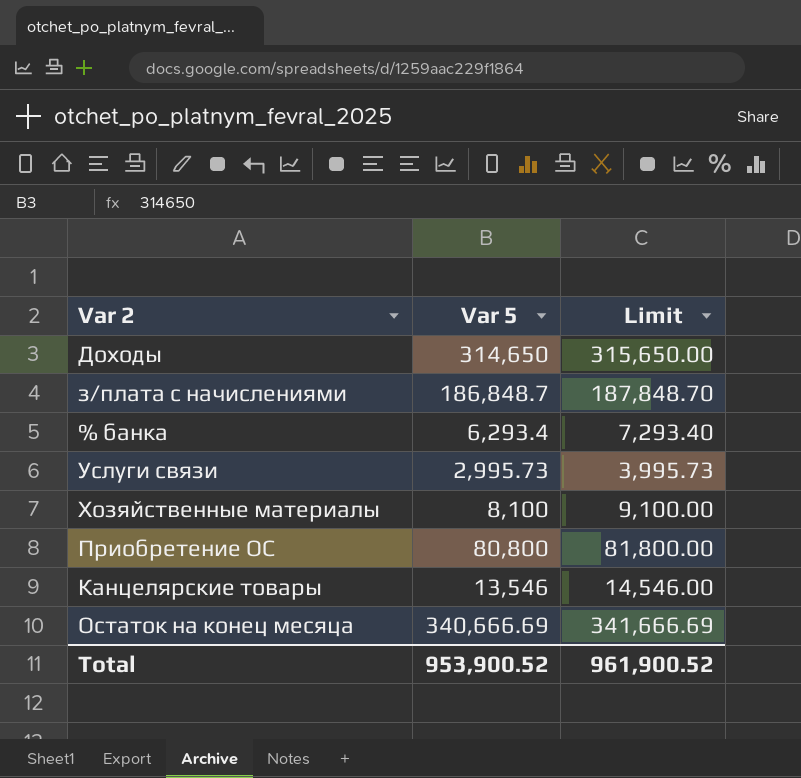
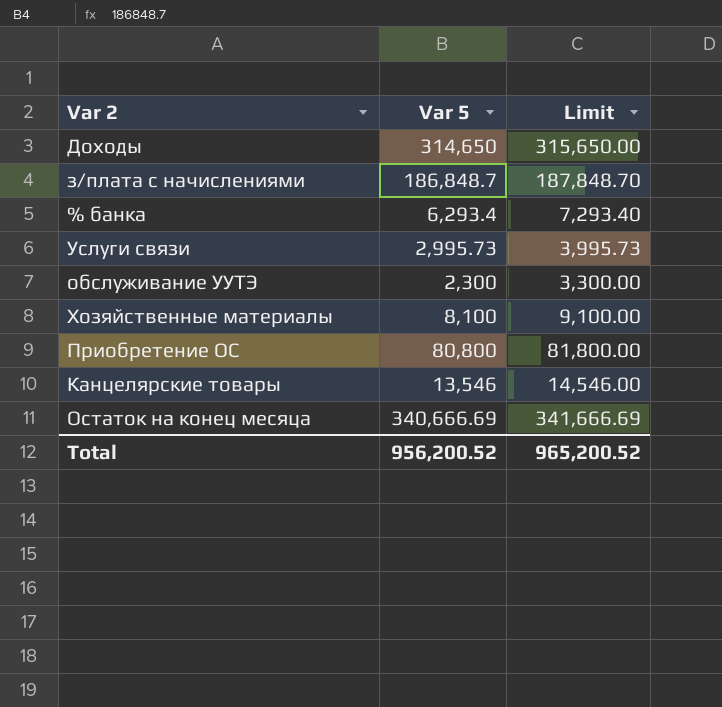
row обслуживание УУТЭ: none -> 2,300 | 3,300.00
Total | Var 5: 953,900.52 -> 956,200.52
Total | Limit: 961,900.52 -> 965,200.52

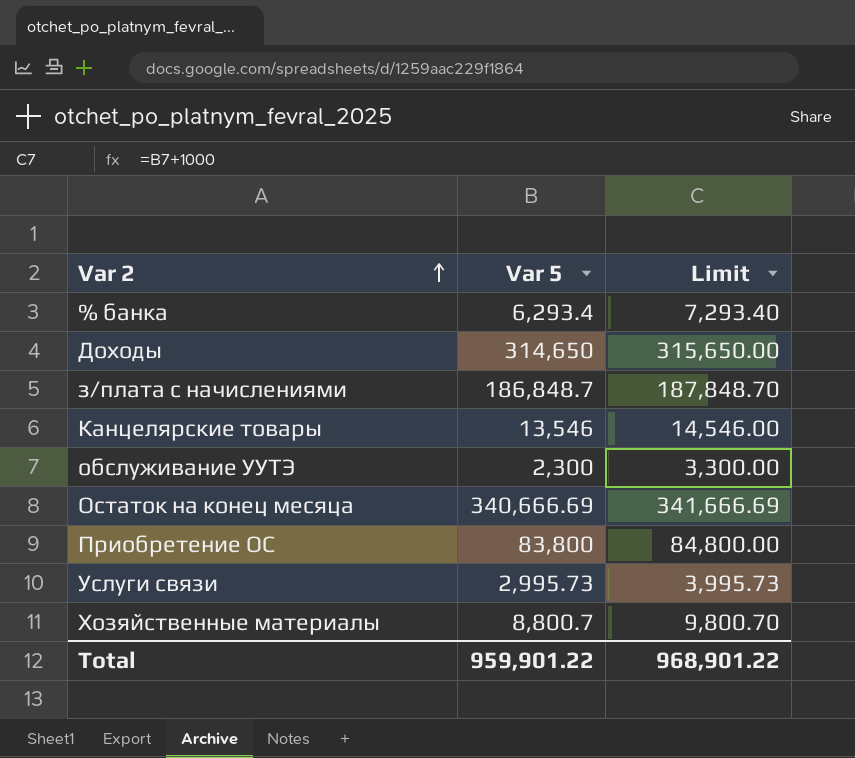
row order: none -> Var 2 ascending
Приобретение ОС | Var 5: 80,800 -> 83,800
Приобретение ОС | Limit: 81,800.00 -> 84,800.00
Хозяйственные материалы | Var 5: 8,100 -> 8,800.7
Хозяйственные материалы | Limit: 9,100.00 -> 9,800.70
Total | Var 5: 956,200.52 -> 959,901.22
Total | Limit: 965,200.52 -> 968,901.22

